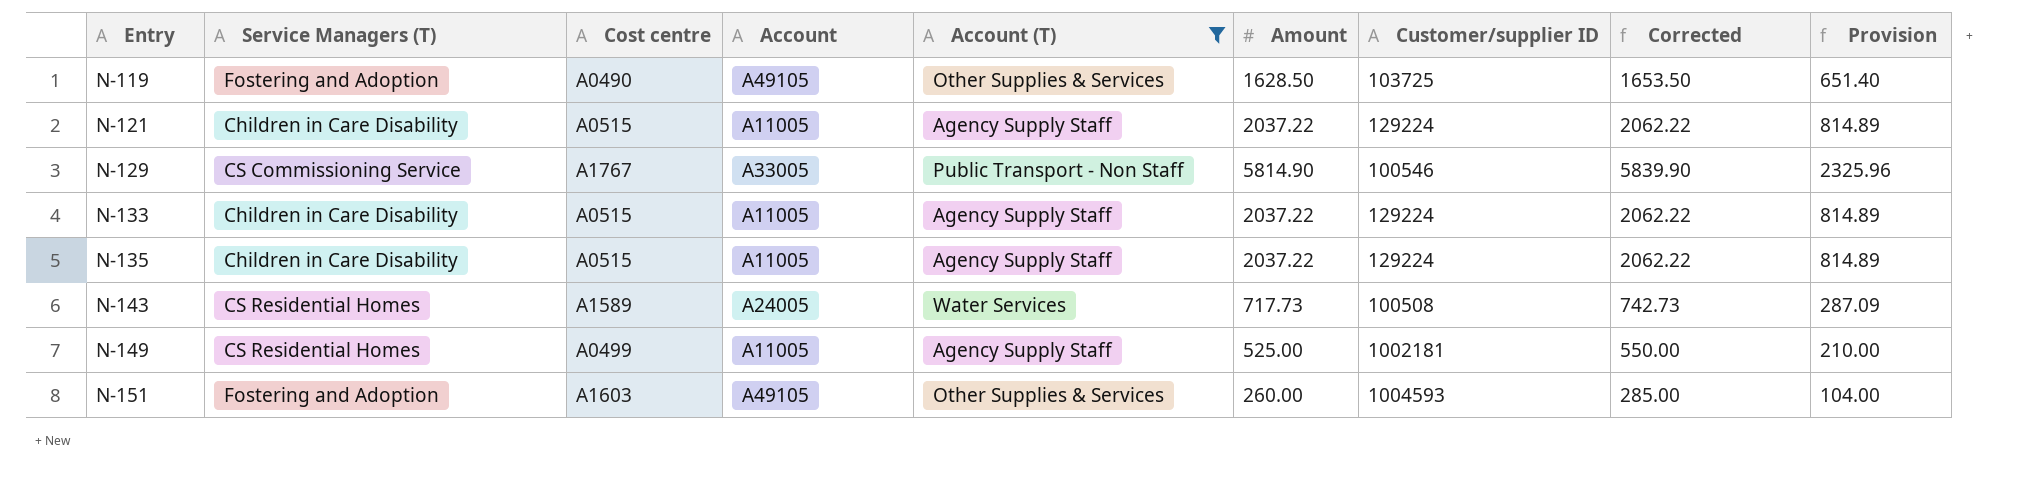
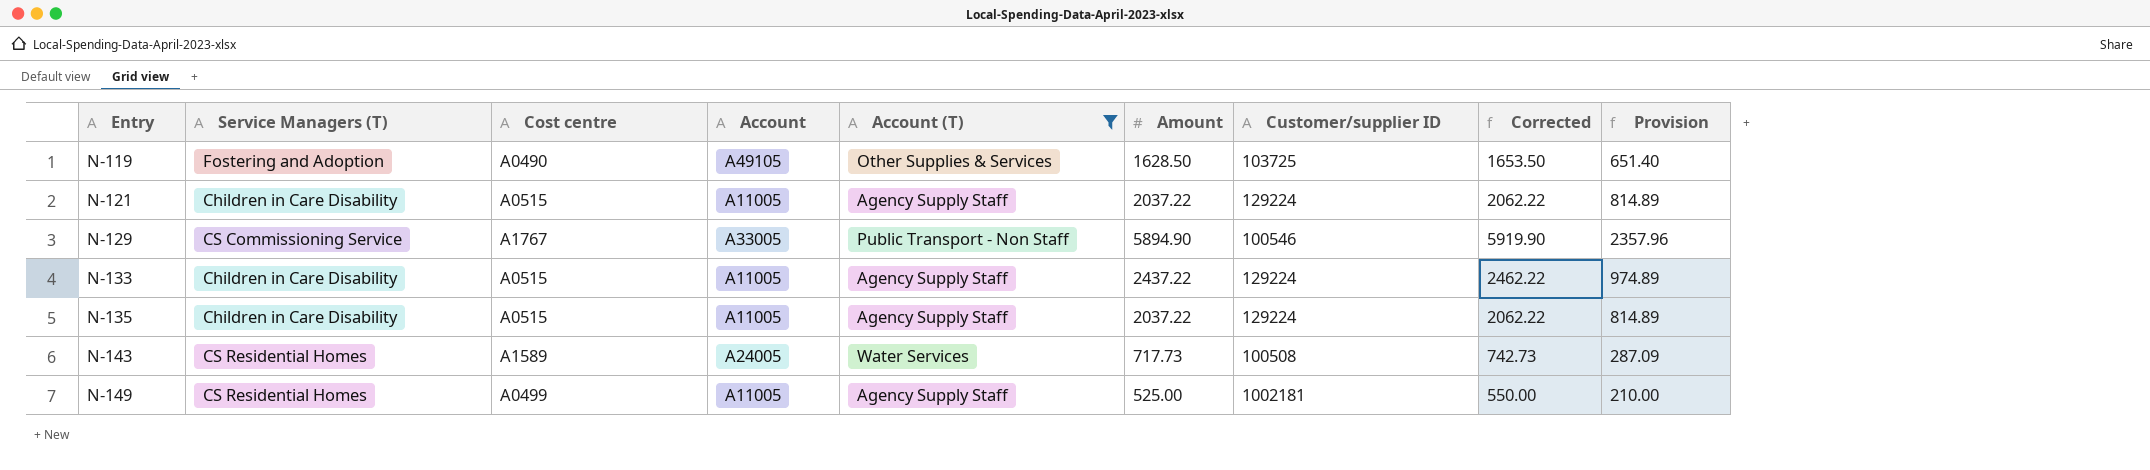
row N-151: Fostering and Adoption | A1603 | A49105 | Other Supplies & Services | 260.00 | 1004593 | 285.00 | 104.00 -> none
N-129 | Amount: 5814.90 -> 5894.90
N-129 | Corrected: 5839.90 -> 5919.90
N-129 | Provision: 2325.96 -> 2357.96
N-133 | Amount: 2037.22 -> 2437.22
N-133 | Corrected: 2062.22 -> 2462.22
N-133 | Provision: 814.89 -> 974.89

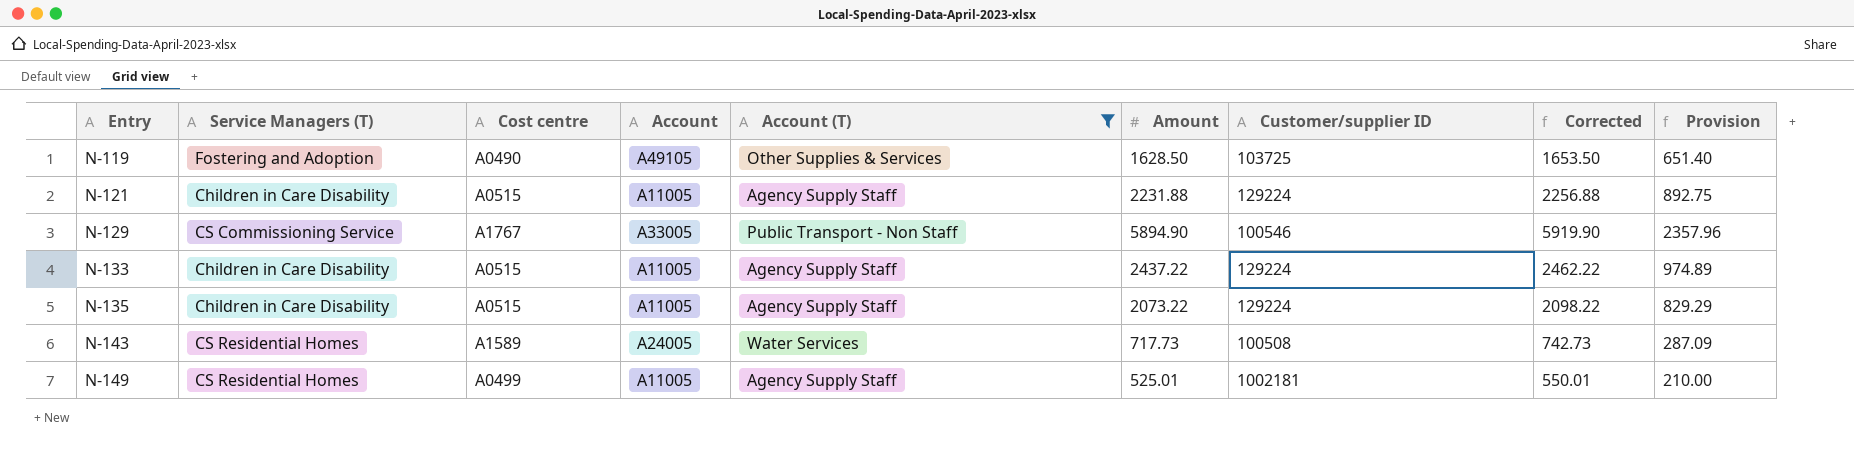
N-121 | Amount: 2037.22 -> 2231.88
N-121 | Corrected: 2062.22 -> 2256.88
N-121 | Provision: 814.89 -> 892.75
N-135 | Amount: 2037.22 -> 2073.22
N-135 | Corrected: 2062.22 -> 2098.22
N-135 | Provision: 814.89 -> 829.29
N-149 | Amount: 525.00 -> 525.01
N-149 | Corrected: 550.00 -> 550.01

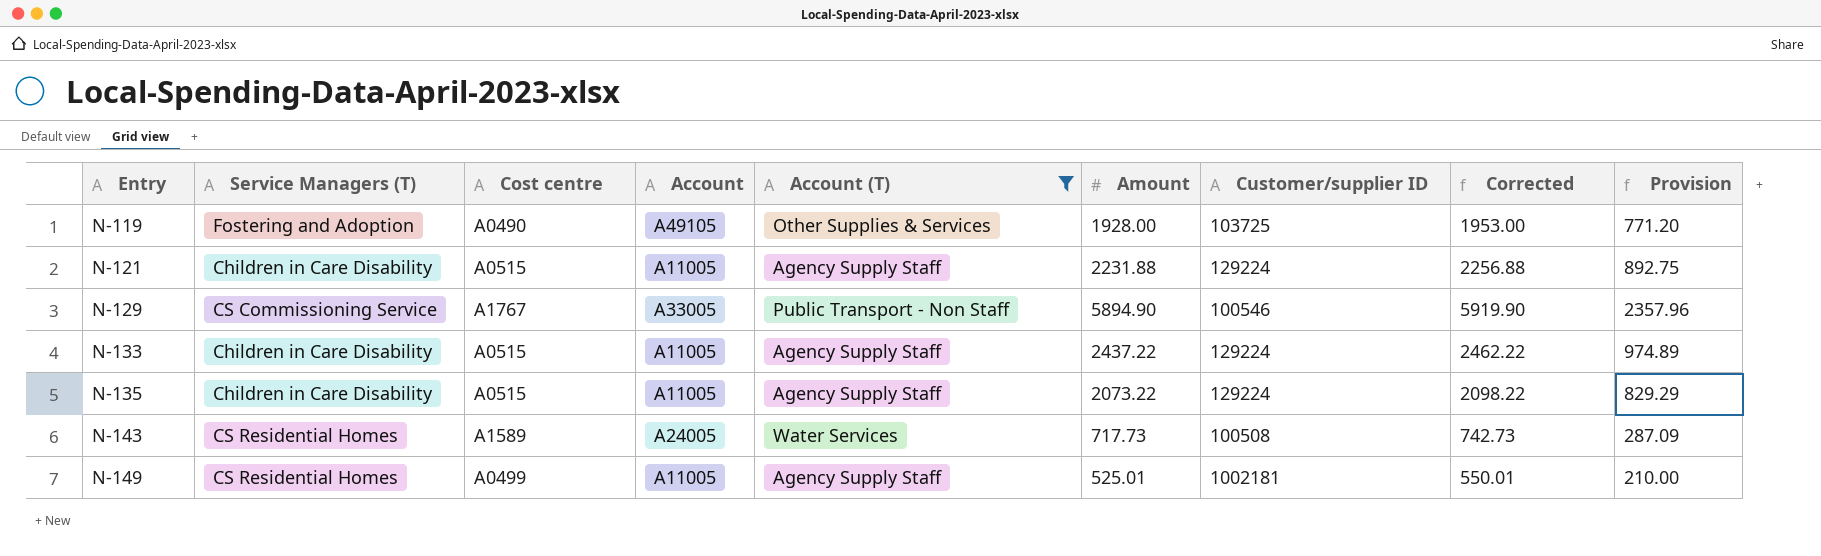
N-119 | Amount: 1628.50 -> 1928.00
N-119 | Corrected: 1653.50 -> 1953.00
N-119 | Provision: 651.40 -> 771.20

